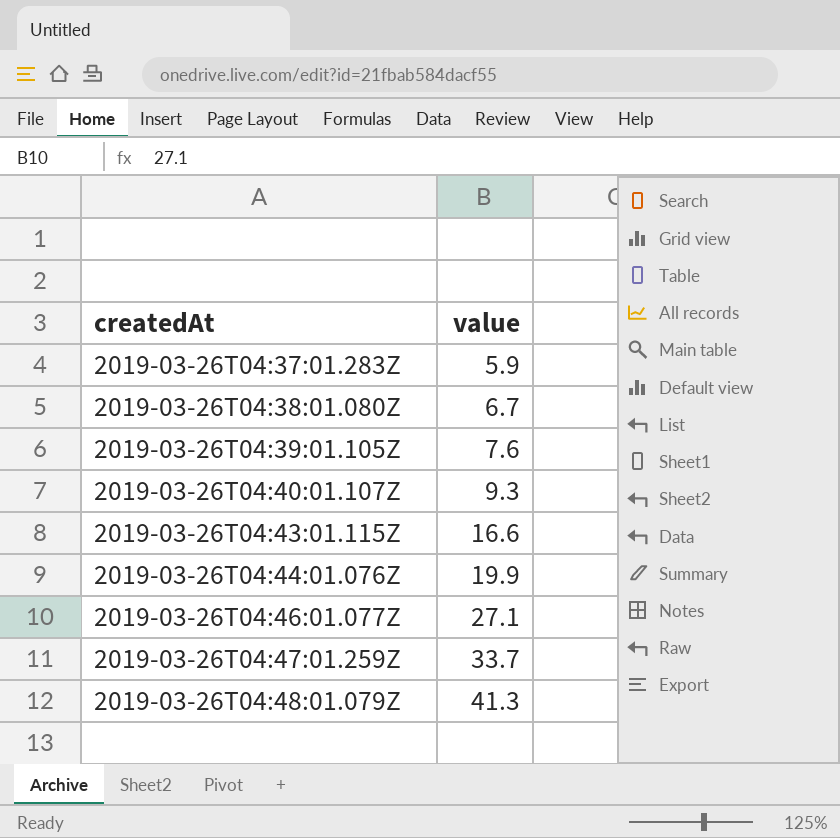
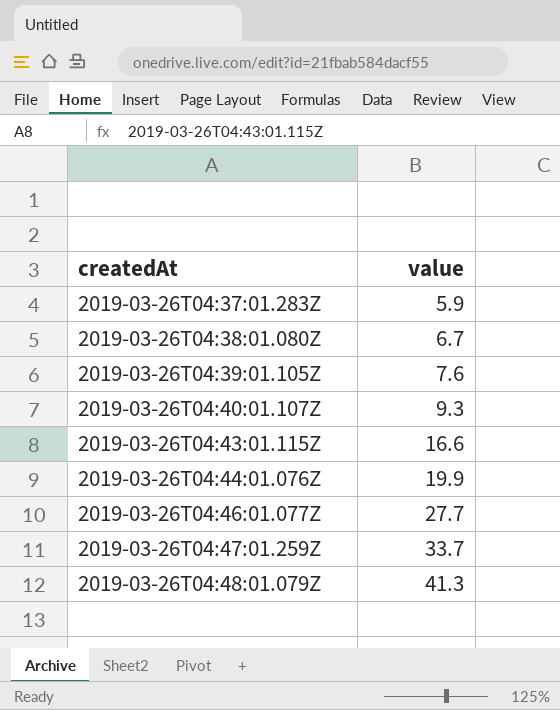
2019-03-26T04:46:01.077Z | value: 27.1 -> 27.7

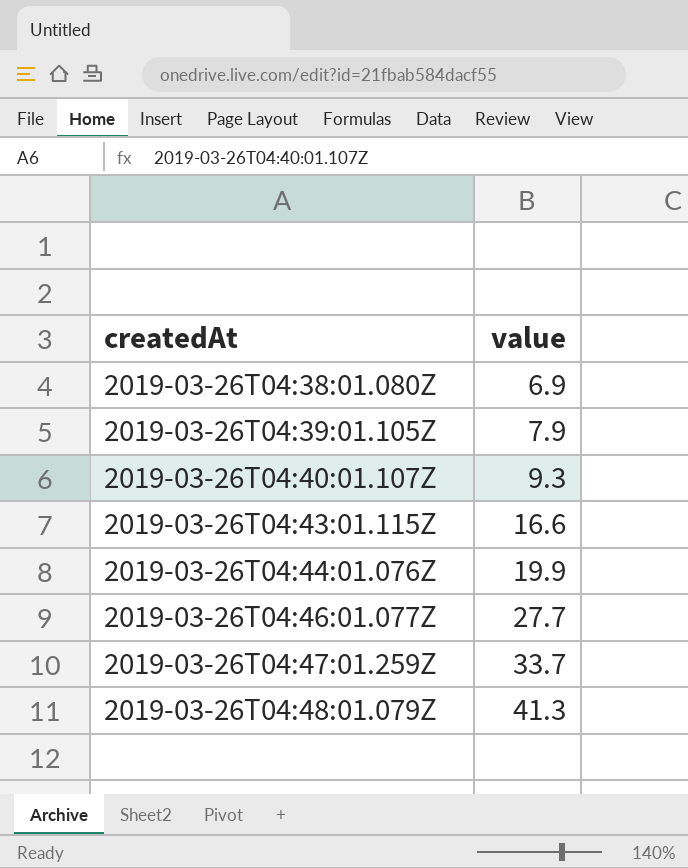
row 2019-03-26T04:37:01.283Z: 5.9 -> none
2019-03-26T04:38:01.080Z | value: 6.7 -> 6.9
2019-03-26T04:39:01.105Z | value: 7.6 -> 7.9

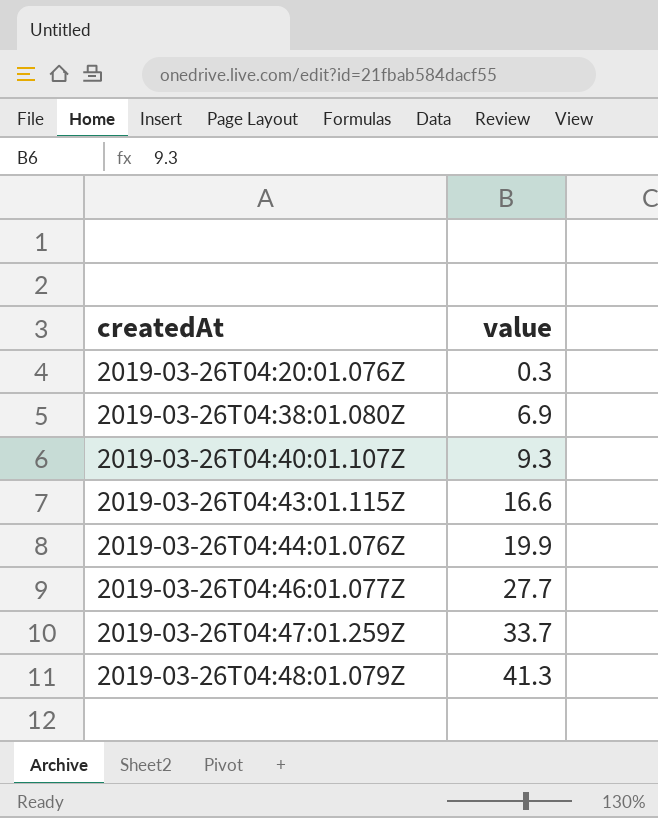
row 2019-03-26T04:39:01.105Z: 7.9 -> none
row 2019-03-26T04:20:01.076Z: none -> 0.3

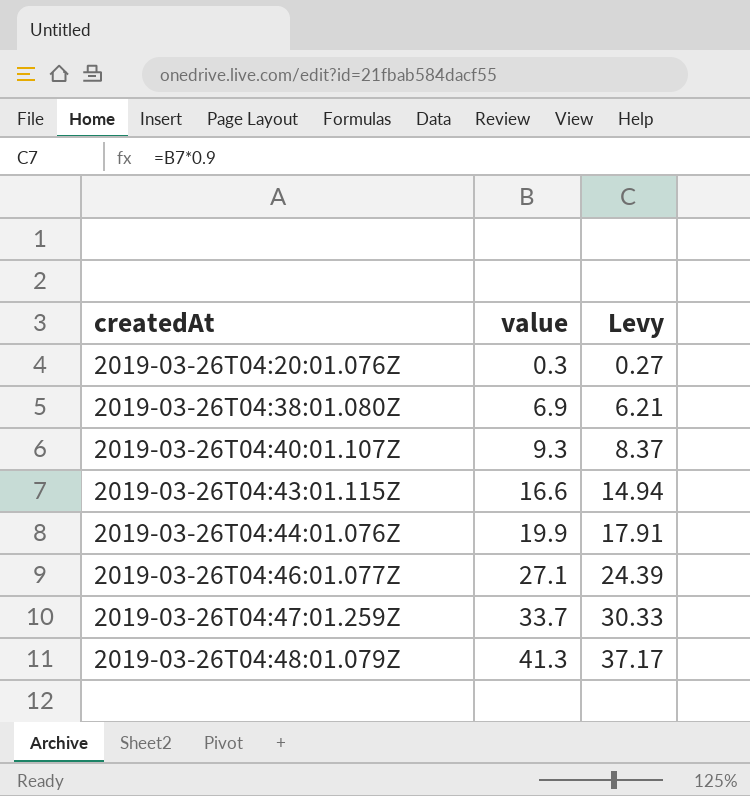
column Levy | formula: none -> [value] * 0.9
2019-03-26T04:46:01.077Z | value: 27.7 -> 27.1

